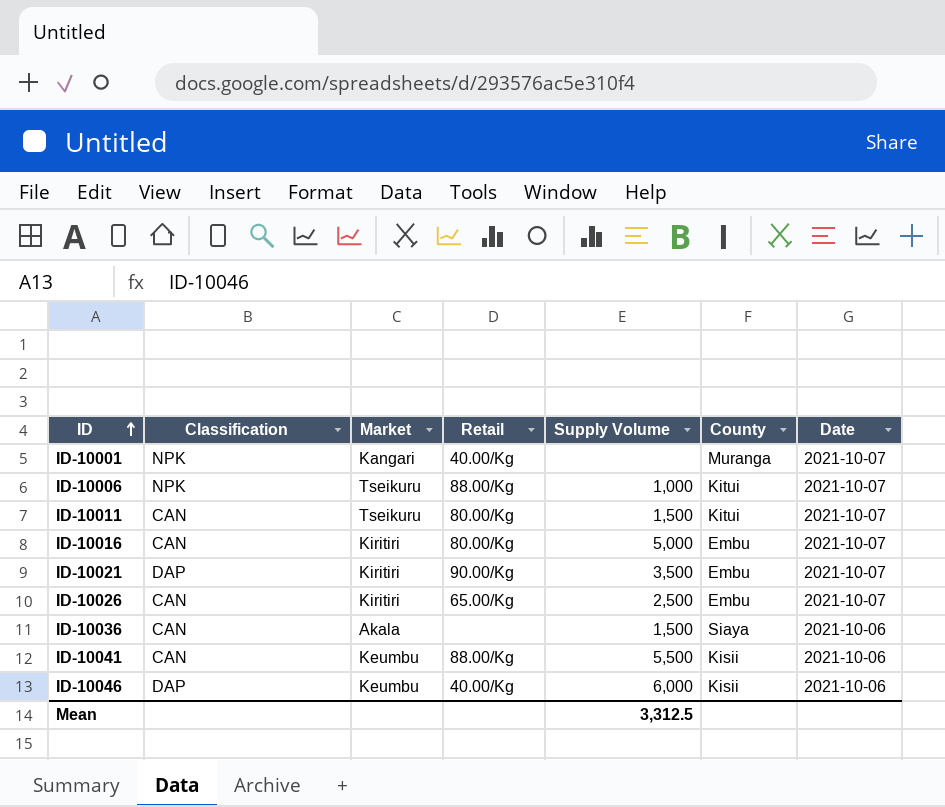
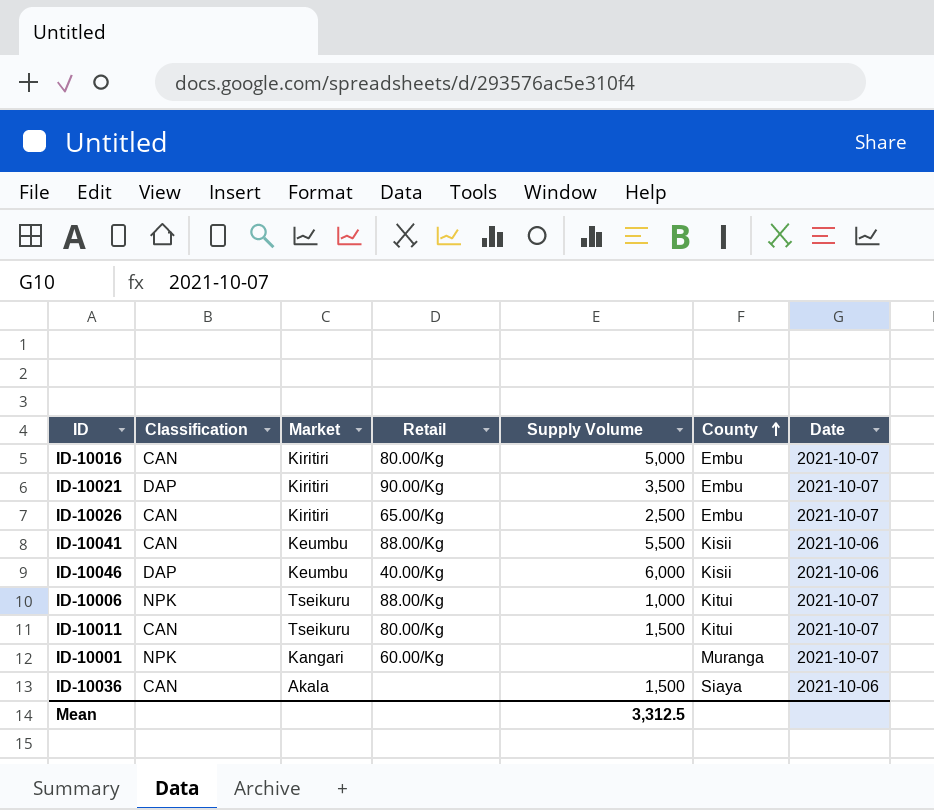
row order: ID ascending -> County ascending
ID-10001 | Retail: 40.00/Kg -> 60.00/Kg

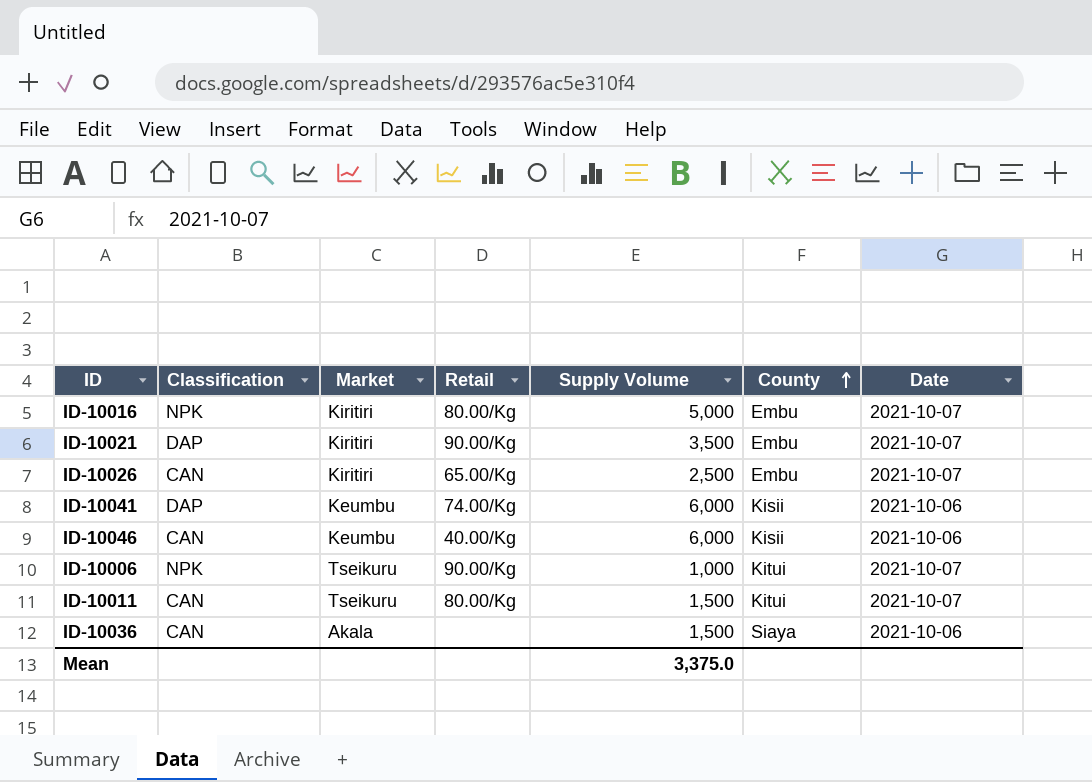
row ID-10001: NPK | Kangari | 60.00/Kg | none | Muranga | 2021-10-07 -> none
ID-10016 | Classification: CAN -> NPK
ID-10041 | Classification: CAN -> DAP
ID-10041 | Retail: 88.00/Kg -> 74.00/Kg
ID-10041 | Supply Volume: 5,500 -> 6,000
ID-10046 | Classification: DAP -> CAN
ID-10006 | Retail: 88.00/Kg -> 90.00/Kg
Mean | Supply Volume: 3,312.5 -> 3,375.0

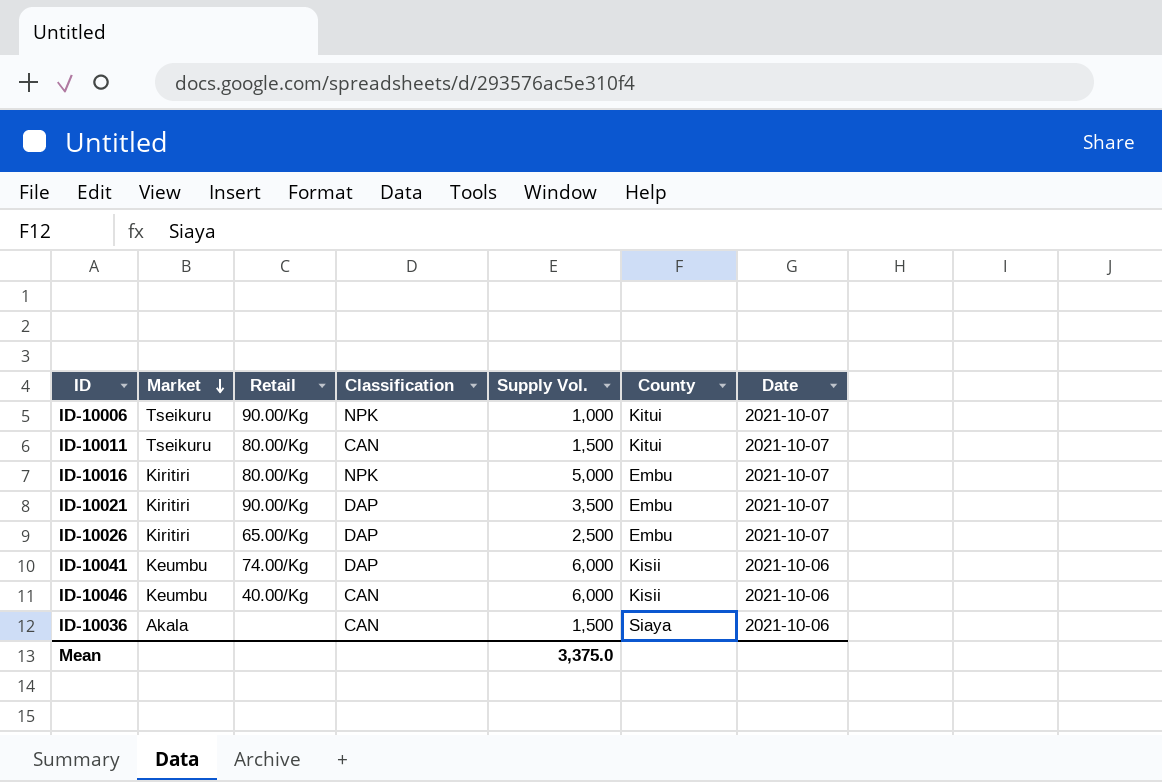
row order: County ascending -> Market descending
column Classification | position: 2 -> 4
column name: Supply Volume -> Supply Vol.
ID-10026 | Classification: CAN -> DAP

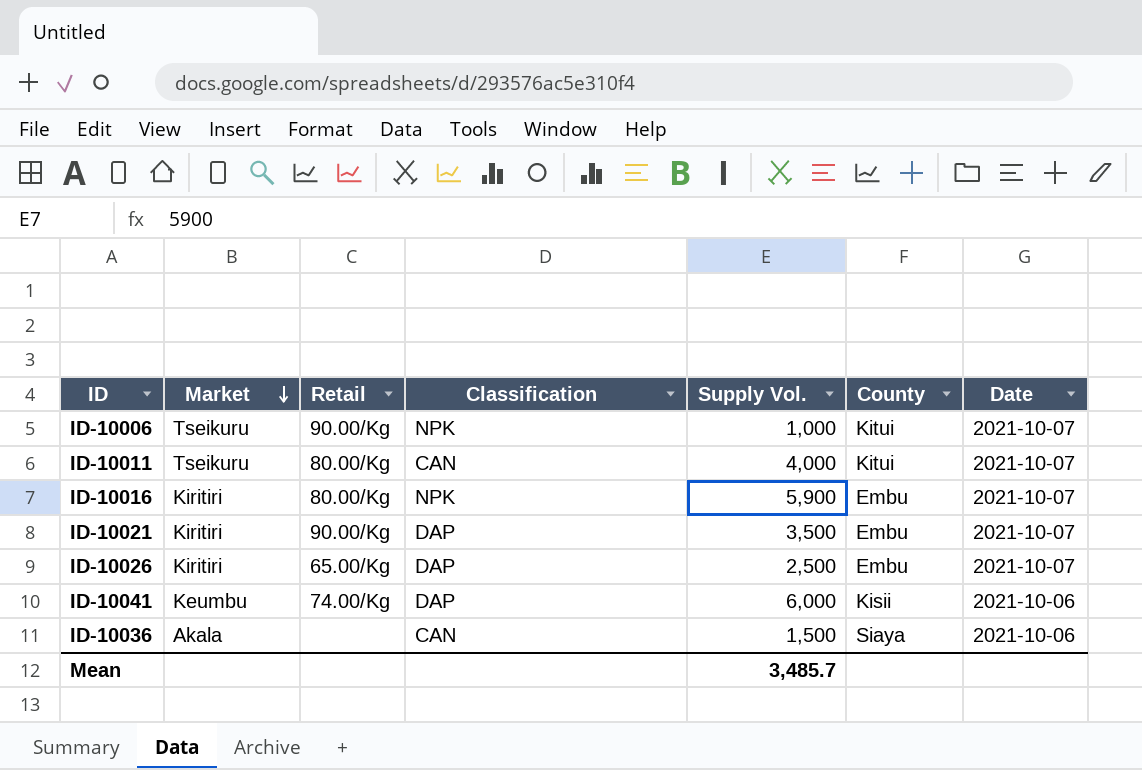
row ID-10046: Keumbu | 40.00/Kg | CAN | 6,000 | Kisii | 2021-10-06 -> none
ID-10011 | Supply Vol.: 1,500 -> 4,000
ID-10016 | Supply Vol.: 5,000 -> 5,900
Mean | Supply Vol.: 3,375.0 -> 3,485.7

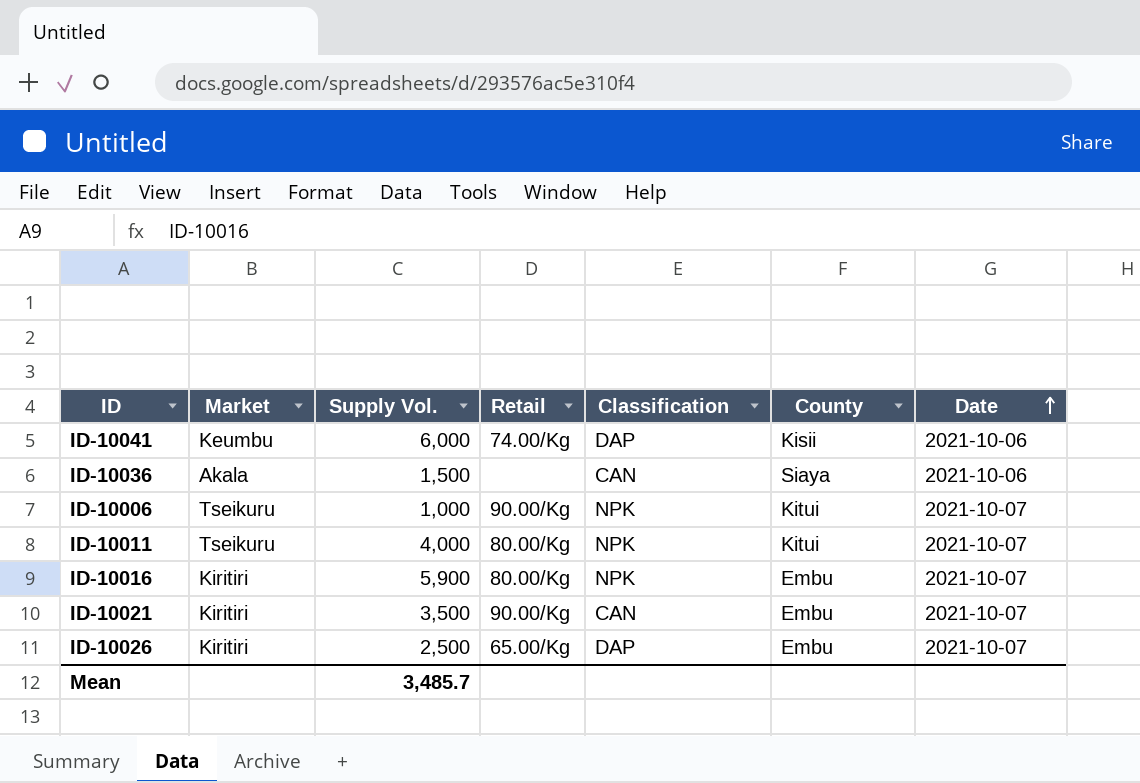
row order: Market descending -> Date ascending
column Supply Vol. | position: 5 -> 3
ID-10011 | Classification: CAN -> NPK
ID-10021 | Classification: DAP -> CAN

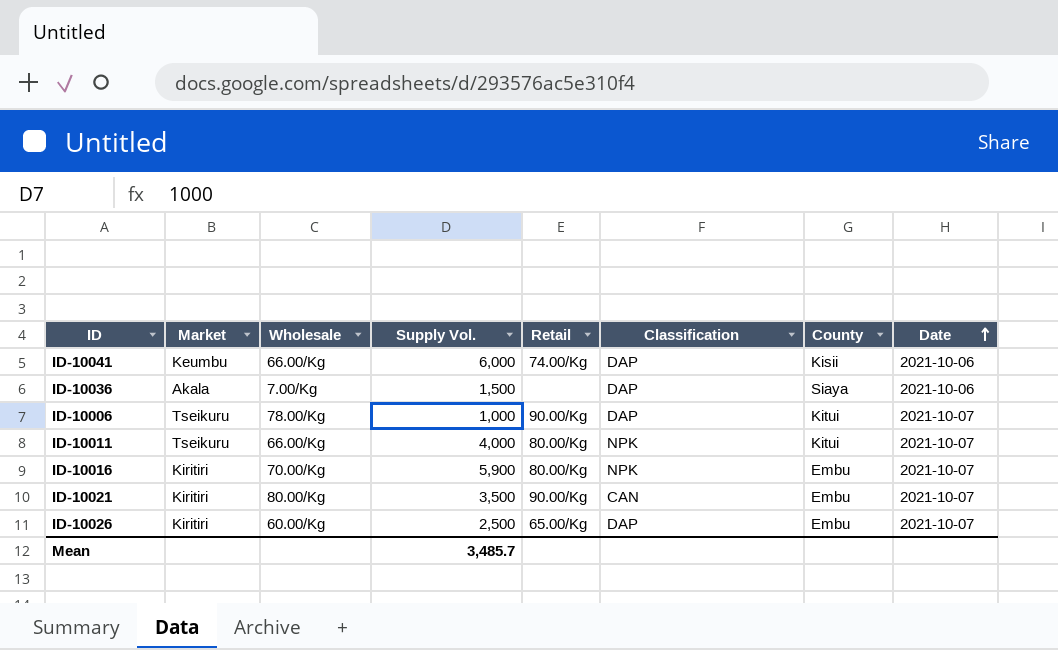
column Wholesale | position: none -> 3
ID-10036 | Classification: CAN -> DAP
ID-10006 | Classification: NPK -> DAP

